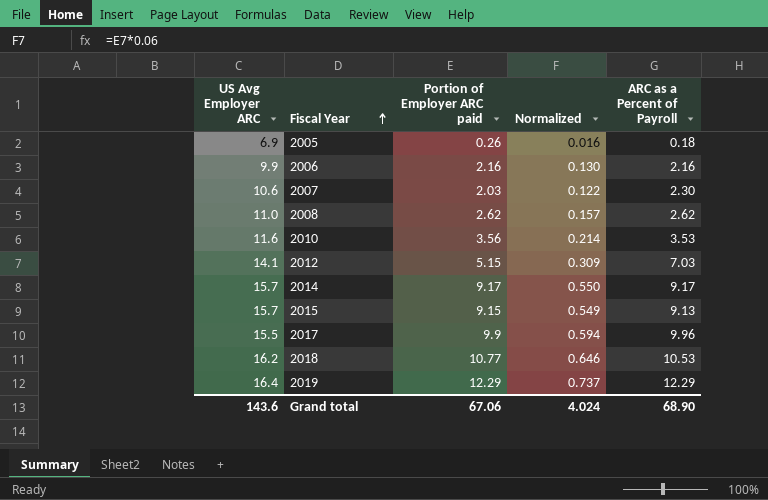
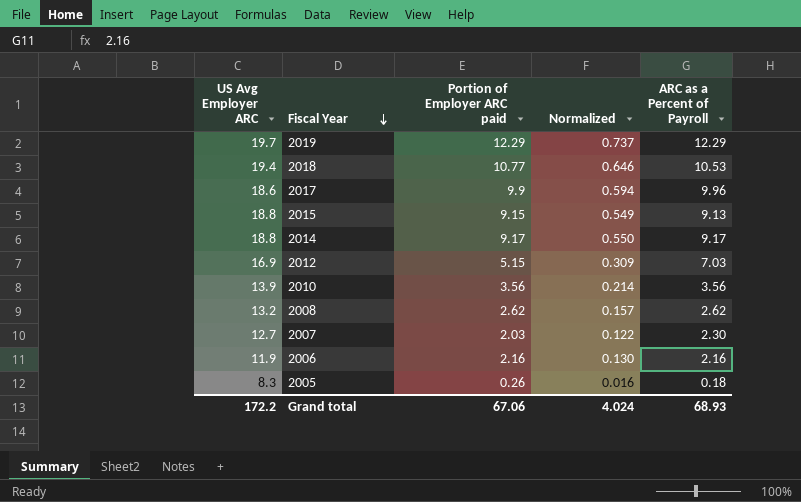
row order: Fiscal Year ascending -> Fiscal Year descending
2019 | US Avg Employer ARC: 16.4 -> 19.7
2018 | US Avg Employer ARC: 16.2 -> 19.4
2017 | US Avg Employer ARC: 15.5 -> 18.6
2015 | US Avg Employer ARC: 15.7 -> 18.8
2014 | US Avg Employer ARC: 15.7 -> 18.8
2012 | US Avg Employer ARC: 14.1 -> 16.9
2010 | US Avg Employer ARC: 11.6 -> 13.9
2010 | ARC as a Percent of Payroll: 3.53 -> 3.56
2008 | US Avg Employer ARC: 11.0 -> 13.2
2007 | US Avg Employer ARC: 10.6 -> 12.7
2006 | US Avg Employer ARC: 9.9 -> 11.9
2005 | US Avg Employer ARC: 6.9 -> 8.3
Grand total | US Avg Employer ARC: 143.6 -> 172.2
Grand total | ARC as a Percent of Payroll: 68.90 -> 68.93

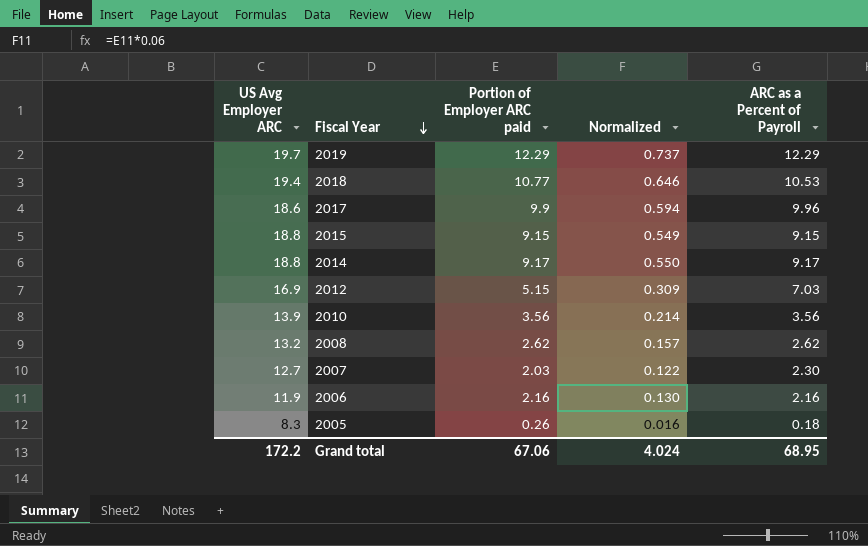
2015 | ARC as a Percent of Payroll: 9.13 -> 9.15
Grand total | ARC as a Percent of Payroll: 68.93 -> 68.95

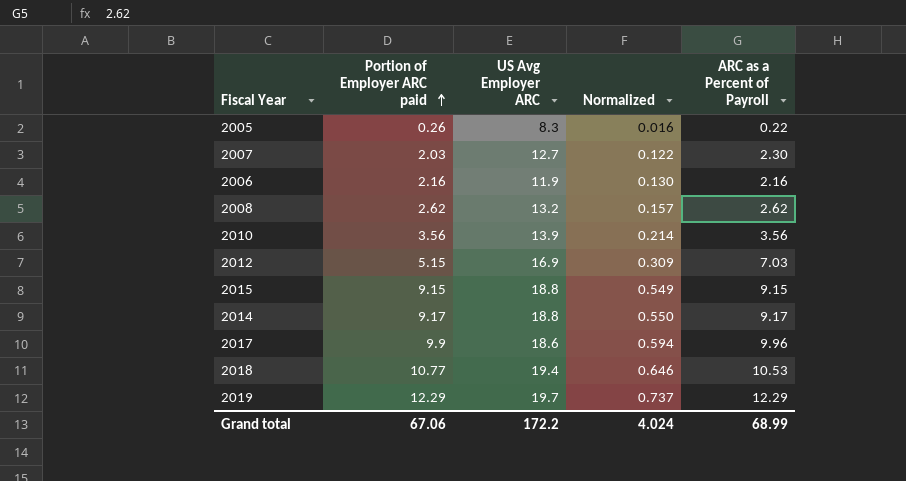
row order: Fiscal Year descending -> Portion of Employer ARC paid ascending
column US Avg Employer ARC | position: 1 -> 3
2005 | ARC as a Percent of Payroll: 0.18 -> 0.22
Grand total | ARC as a Percent of Payroll: 68.95 -> 68.99

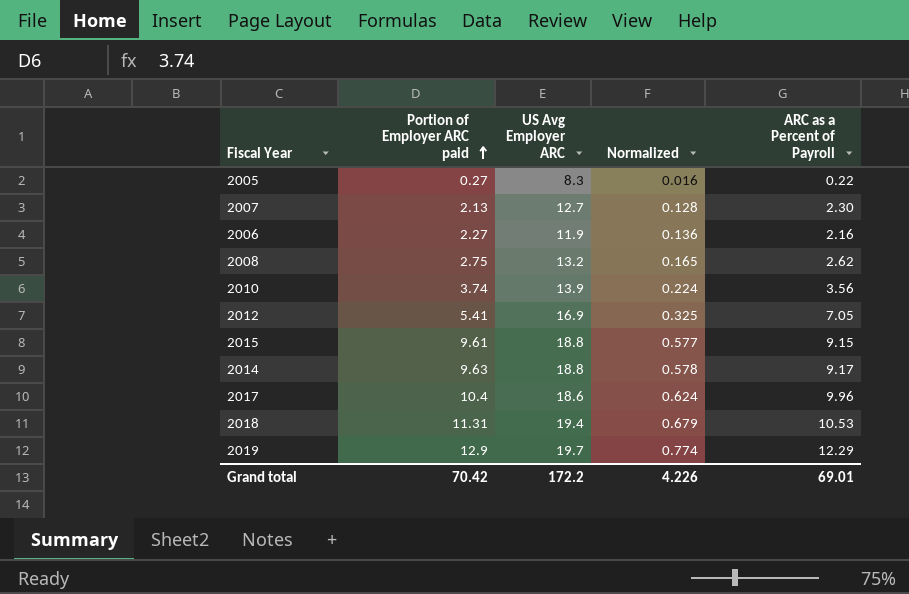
2005 | Portion of Employer ARC paid: 0.26 -> 0.27
2007 | Portion of Employer ARC paid: 2.03 -> 2.13
2007 | Normalized: 0.122 -> 0.128
2006 | Portion of Employer ARC paid: 2.16 -> 2.27
2006 | Normalized: 0.130 -> 0.136
2008 | Portion of Employer ARC paid: 2.62 -> 2.75
2008 | Normalized: 0.157 -> 0.165
2010 | Portion of Employer ARC paid: 3.56 -> 3.74
2010 | Normalized: 0.214 -> 0.224
2012 | Portion of Employer ARC paid: 5.15 -> 5.41
2012 | Normalized: 0.309 -> 0.325
2012 | ARC as a Percent of Payroll: 7.03 -> 7.05
2015 | Portion of Employer ARC paid: 9.15 -> 9.61
2015 | Normalized: 0.549 -> 0.577
2014 | Portion of Employer ARC paid: 9.17 -> 9.63
2014 | Normalized: 0.550 -> 0.578
2017 | Portion of Employer ARC paid: 9.9 -> 10.4
2017 | Normalized: 0.594 -> 0.624
2018 | Portion of Employer ARC paid: 10.77 -> 11.31
2018 | Normalized: 0.646 -> 0.679
2019 | Portion of Employer ARC paid: 12.29 -> 12.9
2019 | Normalized: 0.737 -> 0.774
Grand total | Portion of Employer ARC paid: 67.06 -> 70.42
Grand total | Normalized: 4.024 -> 4.226
Grand total | ARC as a Percent of Payroll: 68.99 -> 69.01

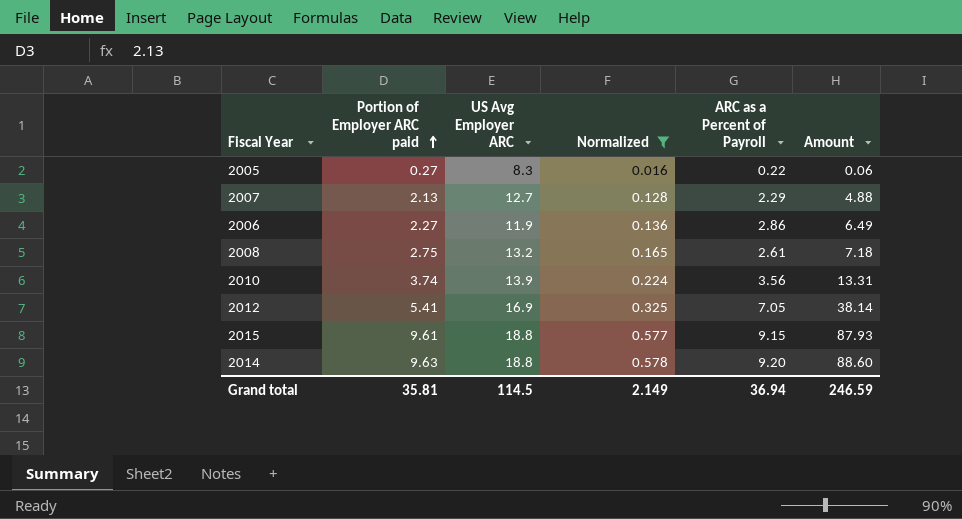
filter: none -> Normalized <= 0.578
column Amount | formula: none -> [Portion of Employer ARC paid] * [ARC as a Percent of Payroll]
2007 | ARC as a Percent of Payroll: 2.30 -> 2.29
2006 | ARC as a Percent of Payroll: 2.16 -> 2.86
2008 | ARC as a Percent of Payroll: 2.62 -> 2.61
2014 | ARC as a Percent of Payroll: 9.17 -> 9.20
Grand total | Portion of Employer ARC paid: 70.42 -> 35.81
Grand total | US Avg Employer ARC: 172.2 -> 114.5
Grand total | Normalized: 4.226 -> 2.149
Grand total | ARC as a Percent of Payroll: 69.01 -> 36.94

